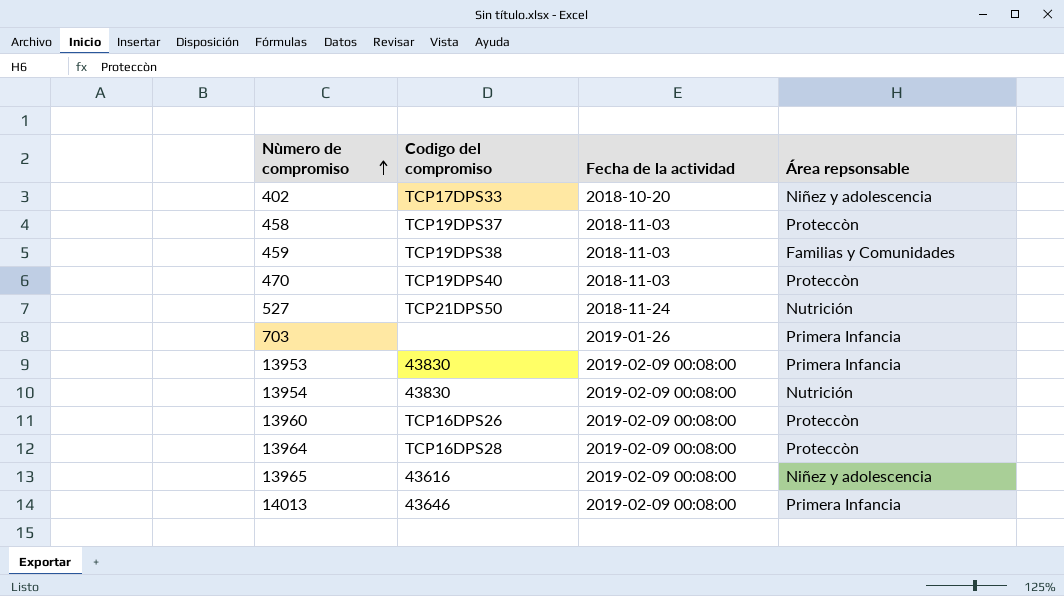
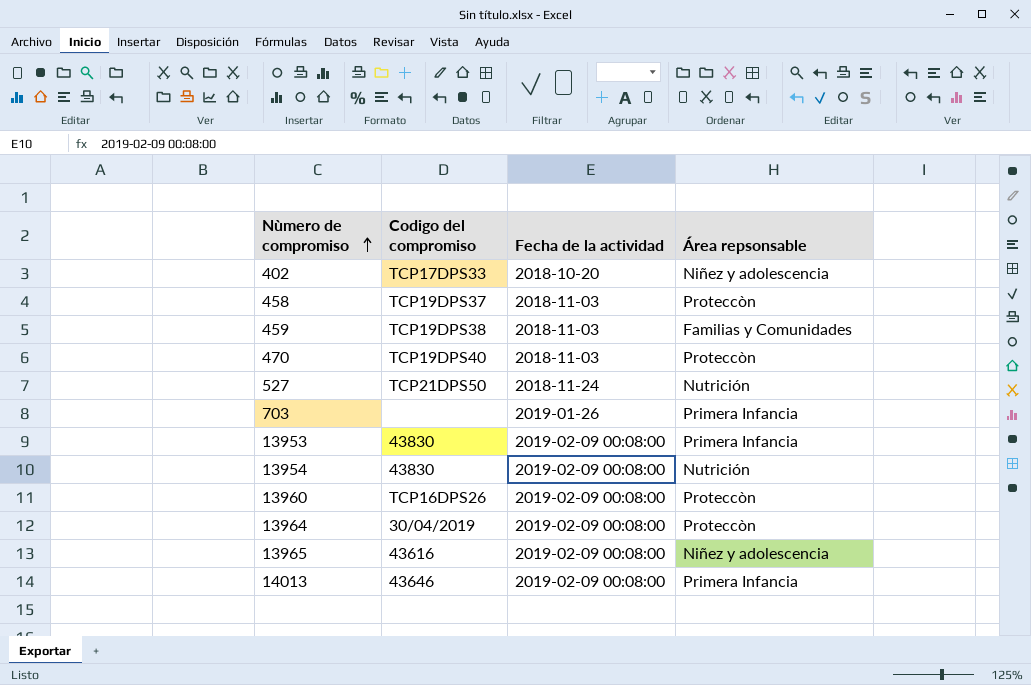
13964 | Codigo del compromiso: TCP16DPS28 -> 30/04/2019

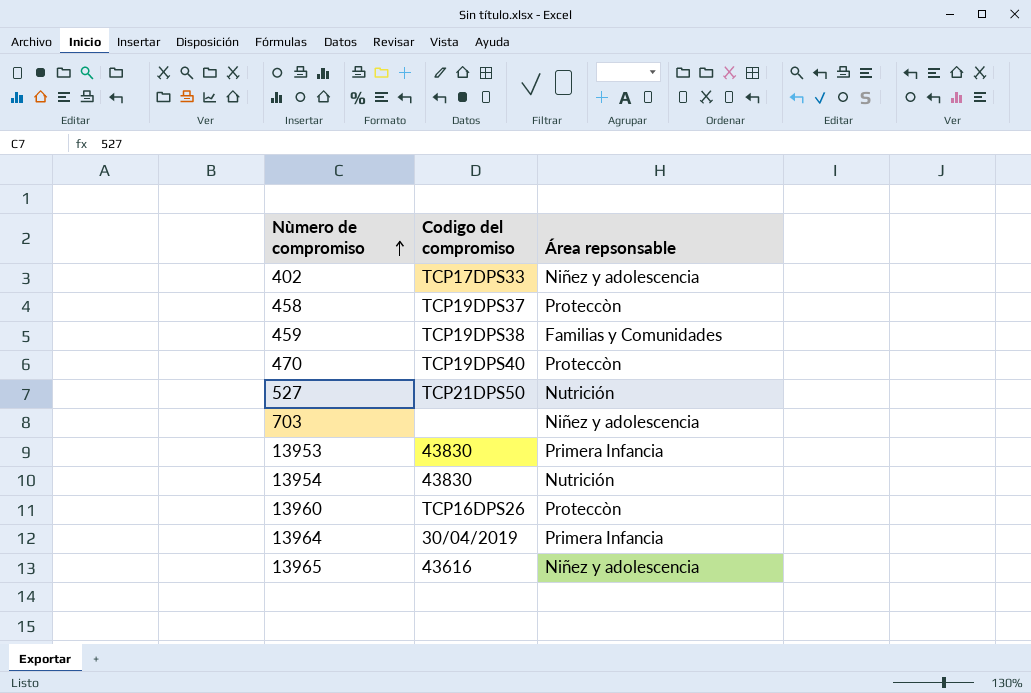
column Fecha de la actividad | position: 3 -> none
row 14013: 43646 | 2019-02-09 00:08:00 | Primera Infancia -> none
703 | Área repsonsable: Primera Infancia -> Niñez y adolescencia
13964 | Área repsonsable: Proteccòn -> Primera Infancia

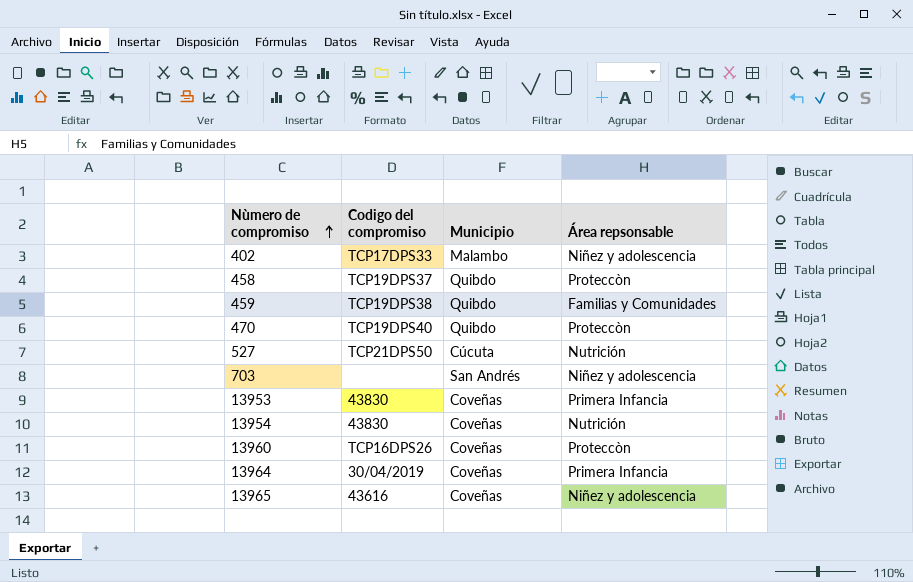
column Municipio | position: none -> 3

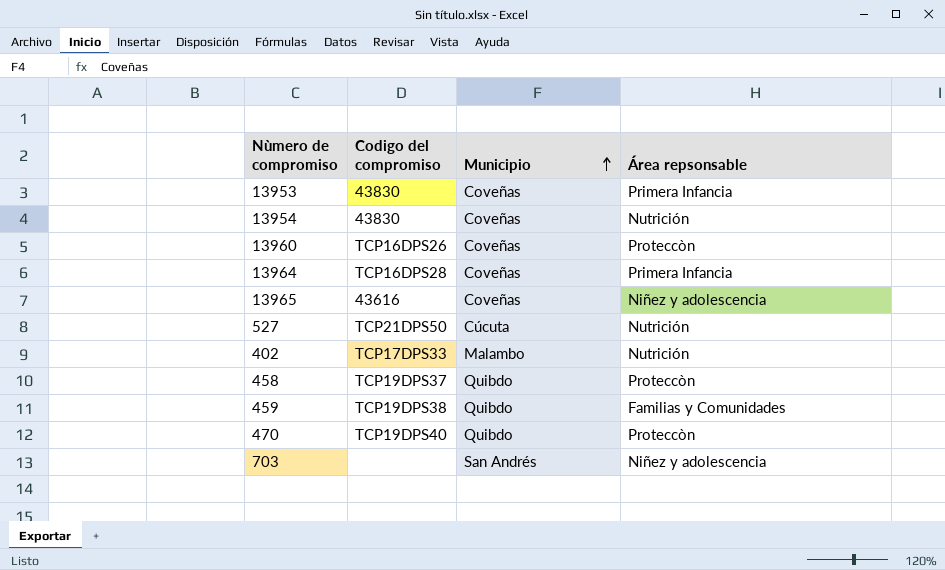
row order: Nùmero de compromiso ascending -> Municipio ascending
13964 | Codigo del compromiso: 30/04/2019 -> TCP16DPS28
402 | Área repsonsable: Niñez y adolescencia -> Nutrición

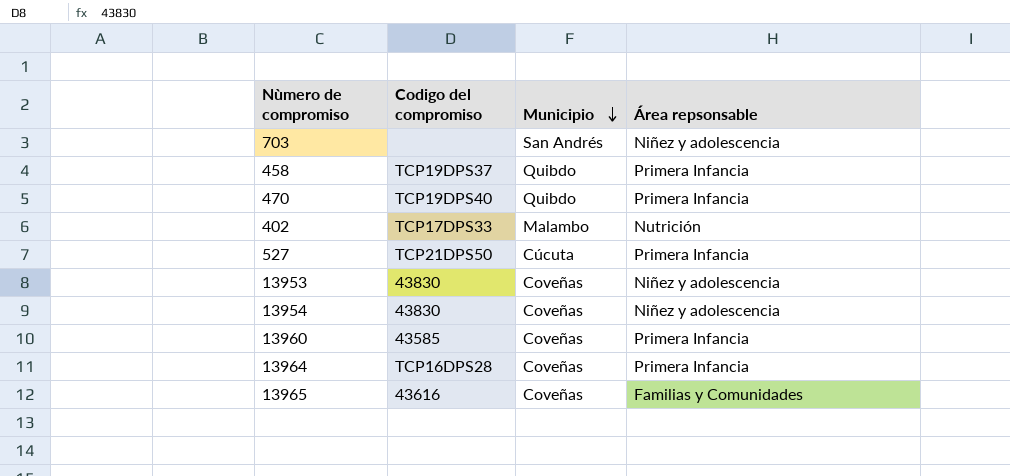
row order: Municipio ascending -> Municipio descending
row 459: TCP19DPS38 | Quibdo | Familias y Comunidades -> none
458 | Área repsonsable: Proteccòn -> Primera Infancia
470 | Área repsonsable: Proteccòn -> Primera Infancia
527 | Área repsonsable: Nutrición -> Primera Infancia
13953 | Área repsonsable: Primera Infancia -> Niñez y adolescencia
13954 | Área repsonsable: Nutrición -> Niñez y adolescencia
13960 | Codigo del compromiso: TCP16DPS26 -> 43585
13960 | Área repsonsable: Proteccòn -> Primera Infancia
13965 | Área repsonsable: Niñez y adolescencia -> Familias y Comunidades

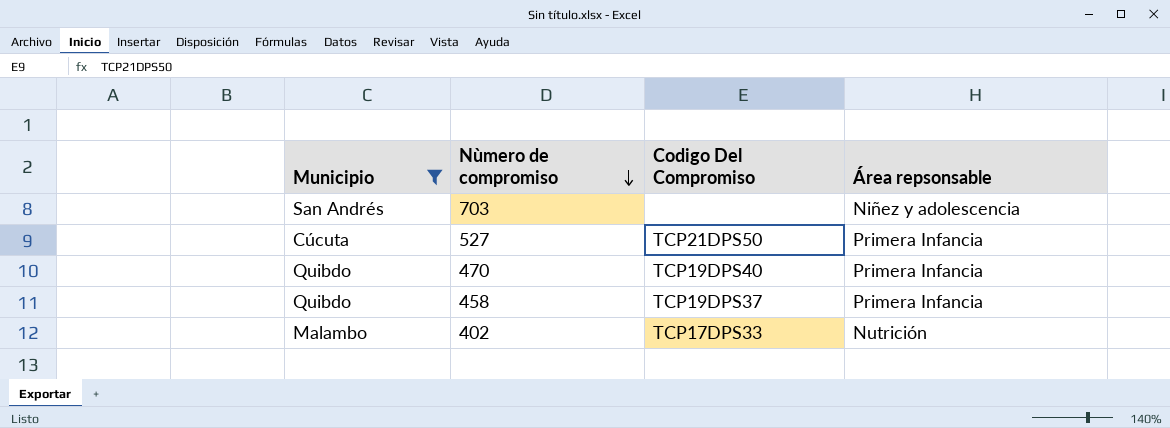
filter: none -> Municipio != Coveñas
row order: Municipio descending -> Nùmero de compromiso descending
column Municipio | position: 3 -> 1
column name: Codigo del compromiso -> Codigo Del Compromiso

